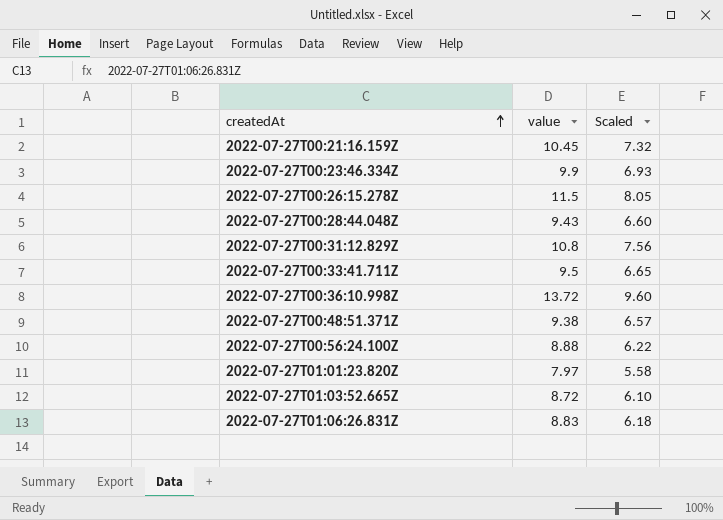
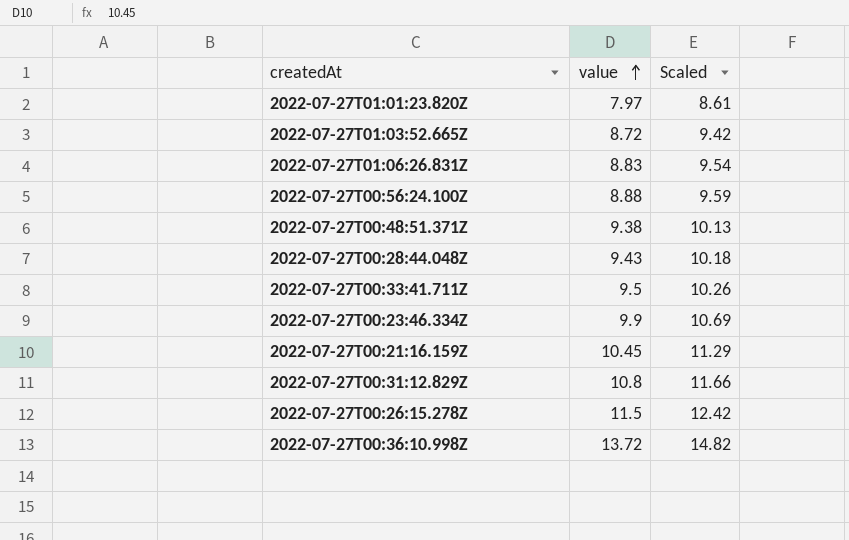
row order: createdAt ascending -> value ascending
column Scaled | formula: [value] * 0.7 -> [value] * 1.08

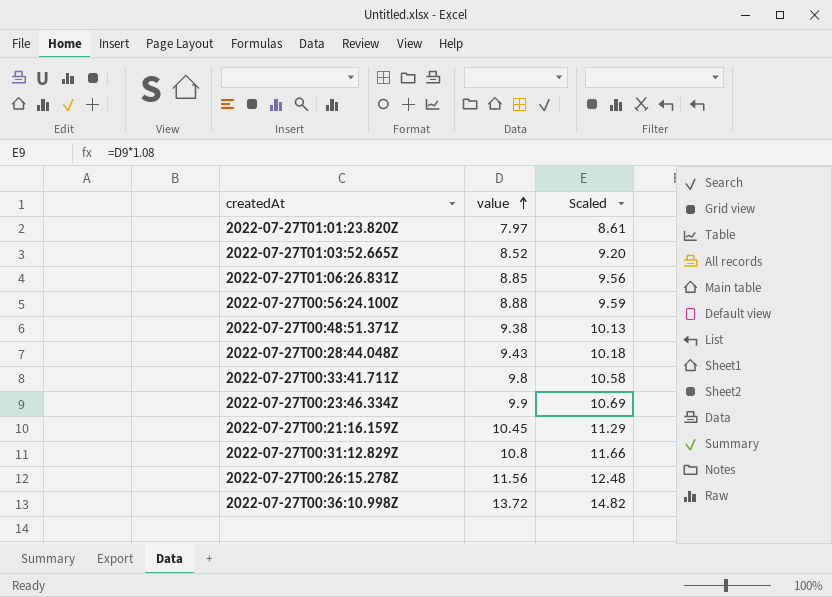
2022-07-27T01:03:52.665Z | value: 8.72 -> 8.52
2022-07-27T01:03:52.665Z | Scaled: 9.42 -> 9.20
2022-07-27T01:06:26.831Z | value: 8.83 -> 8.85
2022-07-27T01:06:26.831Z | Scaled: 9.54 -> 9.56
2022-07-27T00:33:41.711Z | value: 9.5 -> 9.8
2022-07-27T00:33:41.711Z | Scaled: 10.26 -> 10.58
2022-07-27T00:26:15.278Z | value: 11.5 -> 11.56
2022-07-27T00:26:15.278Z | Scaled: 12.42 -> 12.48

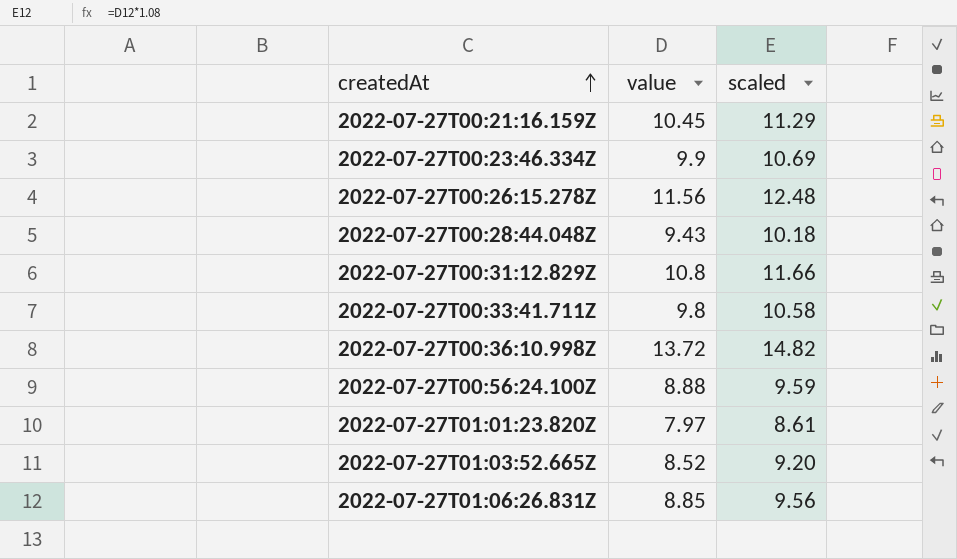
row order: value ascending -> createdAt ascending
column name: Scaled -> scaled
row 2022-07-27T00:48:51.371Z: 9.38 | 10.13 -> none

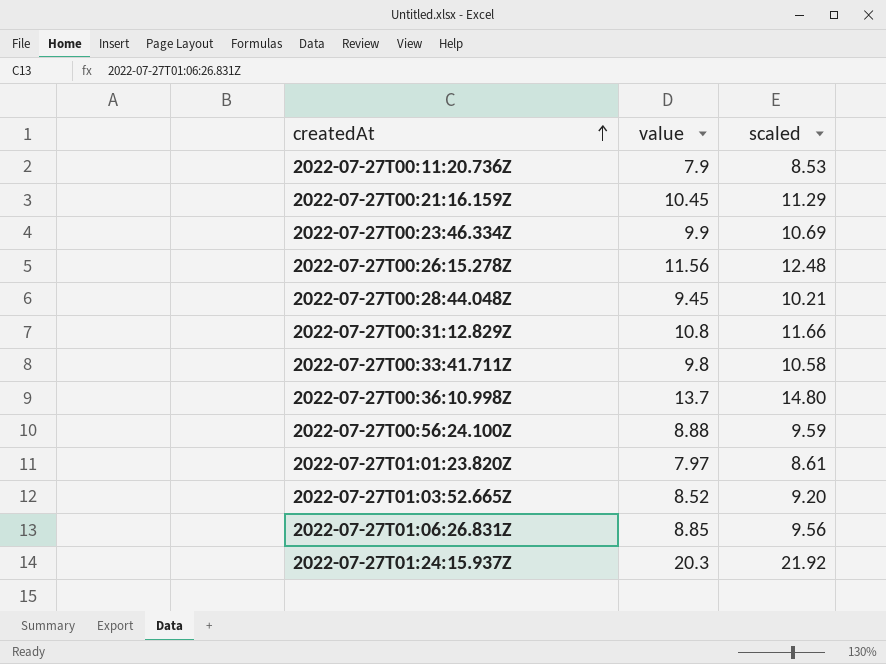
row 2022-07-27T00:11:20.736Z: none -> 7.9 | 8.53
2022-07-27T00:28:44.048Z | value: 9.43 -> 9.45
2022-07-27T00:28:44.048Z | scaled: 10.18 -> 10.21
2022-07-27T00:36:10.998Z | value: 13.72 -> 13.7
2022-07-27T00:36:10.998Z | scaled: 14.82 -> 14.80
row 2022-07-27T01:24:15.937Z: none -> 20.3 | 21.92

